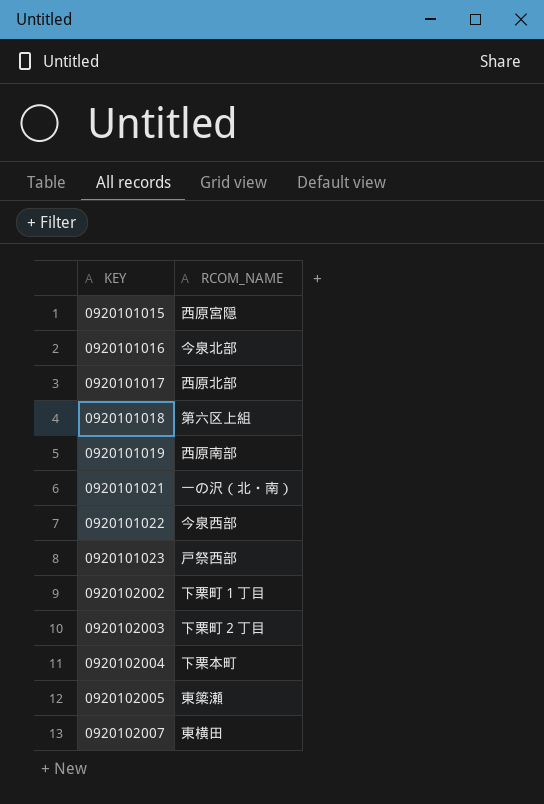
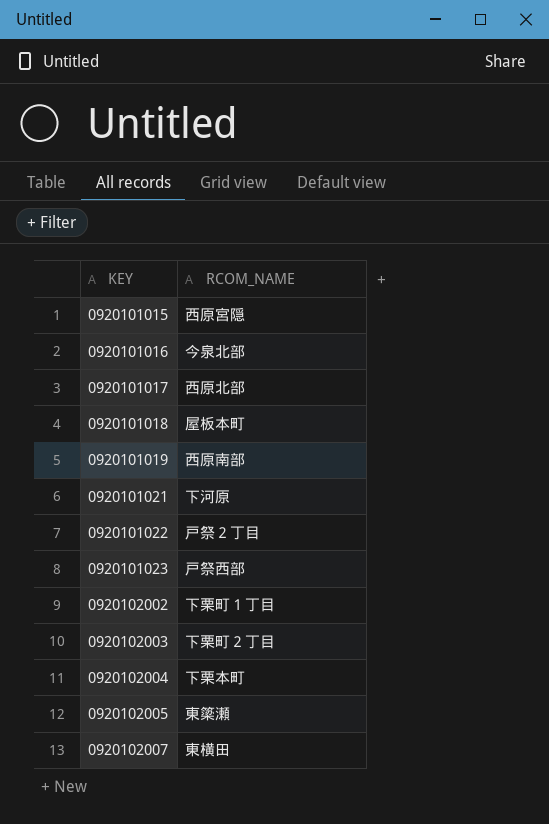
0920101018 | RCOM_NAME: 第六区上組 -> 屋板本町
0920101021 | RCOM_NAME: 一の沢（北・南） -> 下河原
0920101022 | RCOM_NAME: 今泉西部 -> 戸祭２丁目

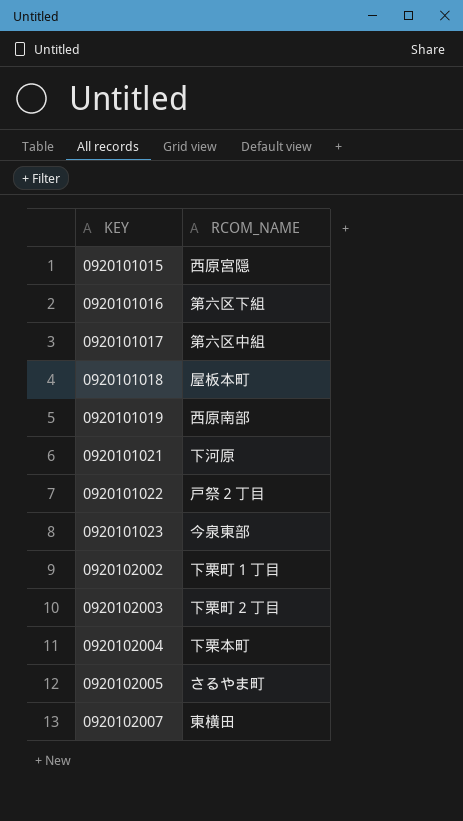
0920101016 | RCOM_NAME: 今泉北部 -> 第六区下組
0920101017 | RCOM_NAME: 西原北部 -> 第六区中組
0920101023 | RCOM_NAME: 戸祭西部 -> 今泉東部
0920102005 | RCOM_NAME: 東簗瀬 -> さるやま町

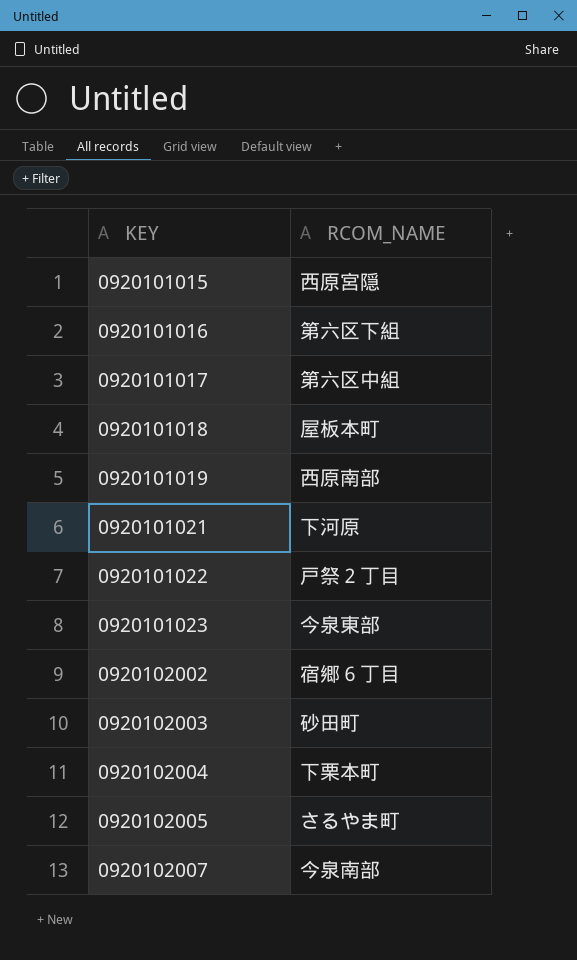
0920102002 | RCOM_NAME: 下栗町１丁目 -> 宿郷６丁目
0920102003 | RCOM_NAME: 下栗町２丁目 -> 砂田町
0920102007 | RCOM_NAME: 東横田 -> 今泉南部

